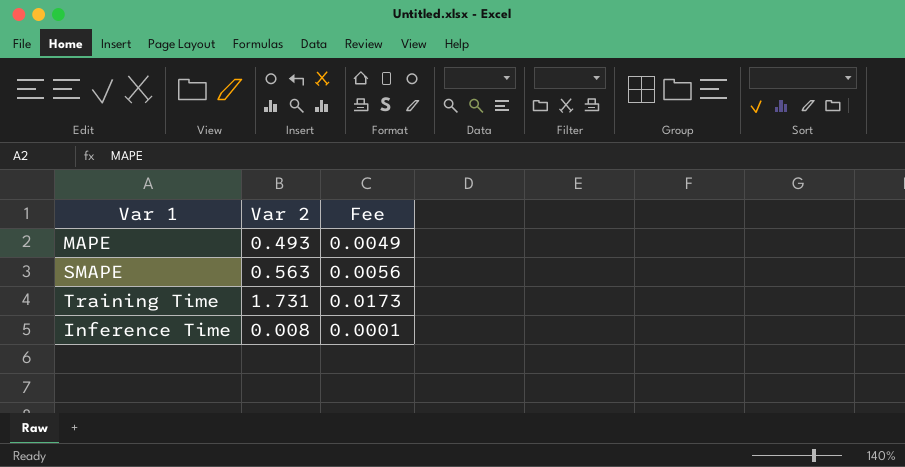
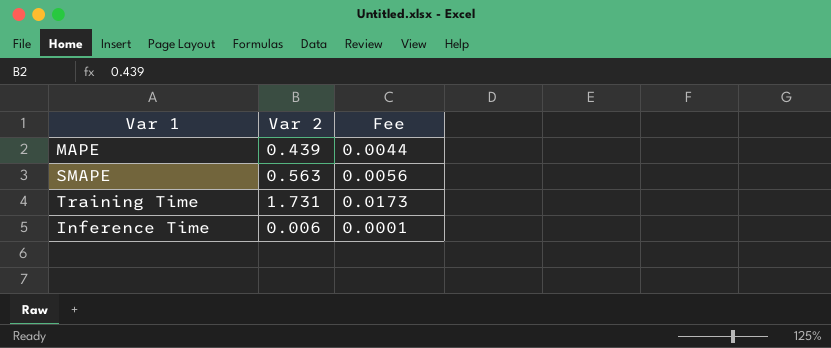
MAPE | Var 2: 0.493 -> 0.439
MAPE | Fee: 0.0049 -> 0.0044
Inference Time | Var 2: 0.008 -> 0.006

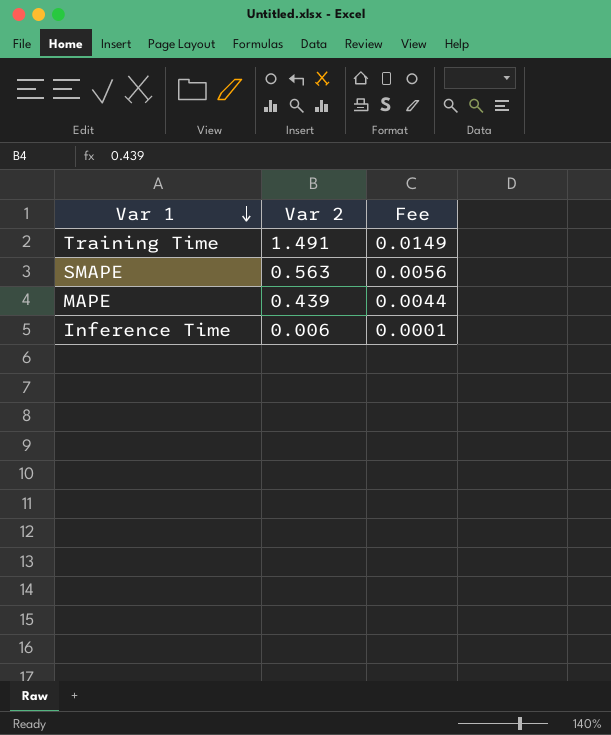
row order: none -> Var 1 descending
Training Time | Var 2: 1.731 -> 1.491
Training Time | Fee: 0.0173 -> 0.0149

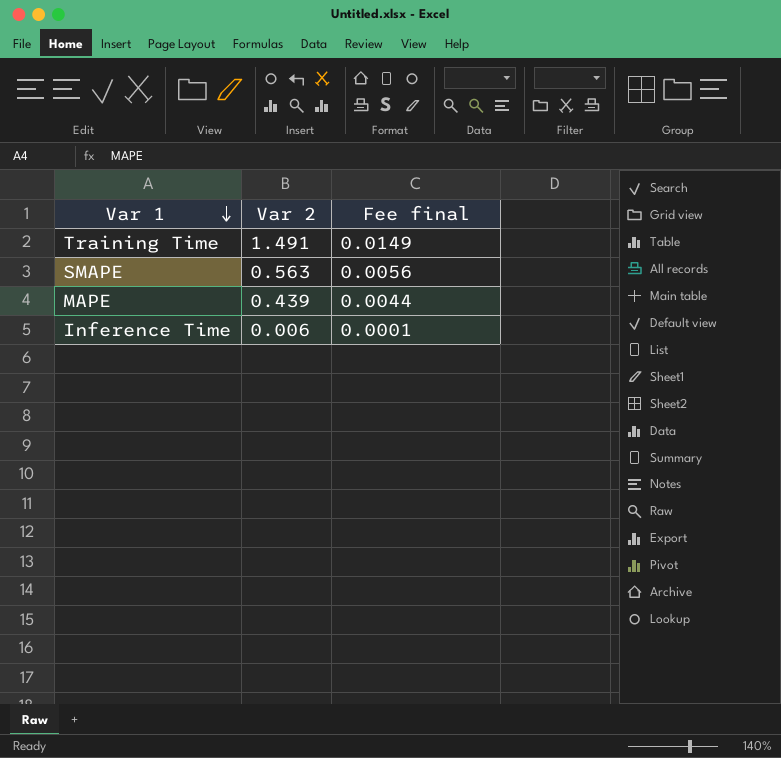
column name: Fee -> Fee final

